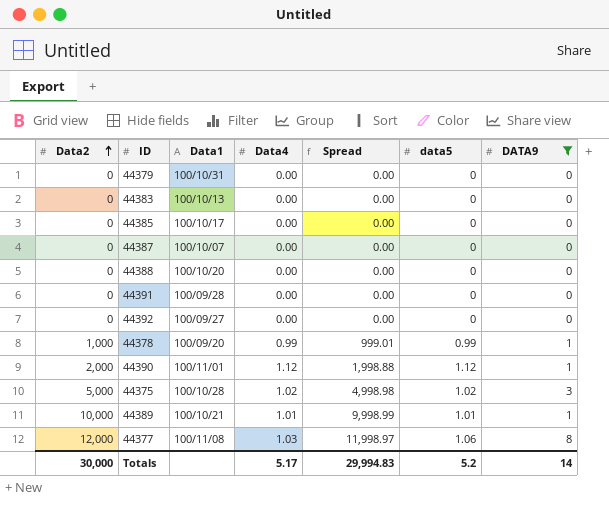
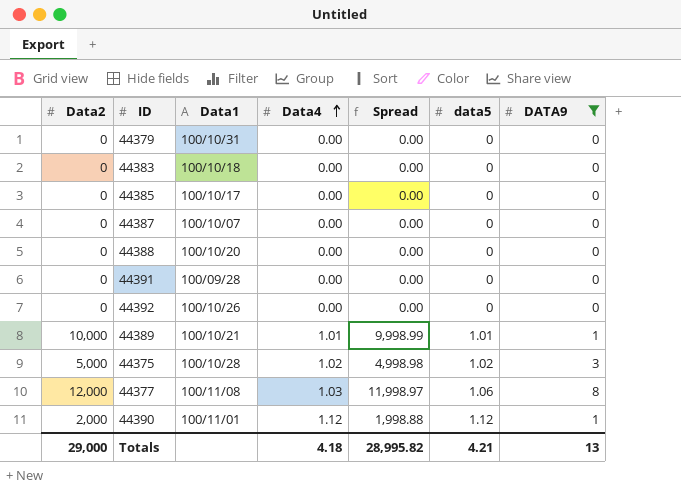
row order: Data2 ascending -> Data4 ascending
row 44378: 1,000 | 100/09/20 | 0.99 | 999.01 | 0.99 | 1 -> none
44383 | Data1: 100/10/13 -> 100/10/18
44392 | Data1: 100/09/27 -> 100/10/26
Totals | Data2: 30,000 -> 29,000
Totals | Data4: 5.17 -> 4.18
Totals | Spread: 29,994.83 -> 28,995.82
Totals | data5: 5.2 -> 4.21
Totals | DATA9: 14 -> 13

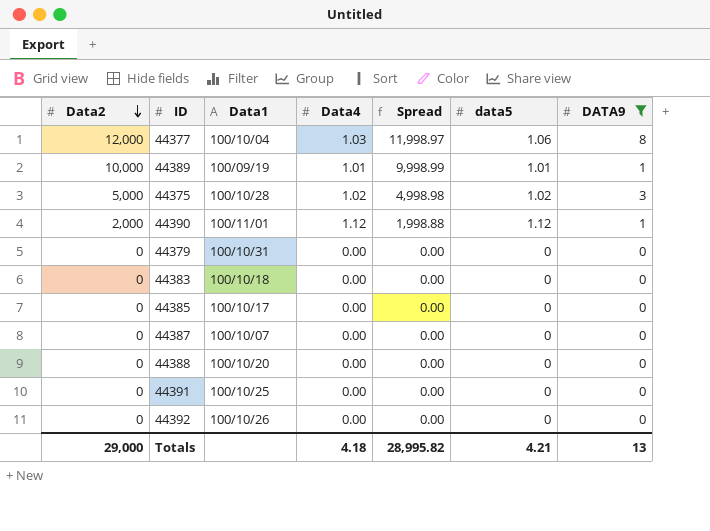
row order: Data4 ascending -> Data2 descending
44377 | Data1: 100/11/08 -> 100/10/04
44389 | Data1: 100/10/21 -> 100/09/19
44391 | Data1: 100/09/28 -> 100/10/25

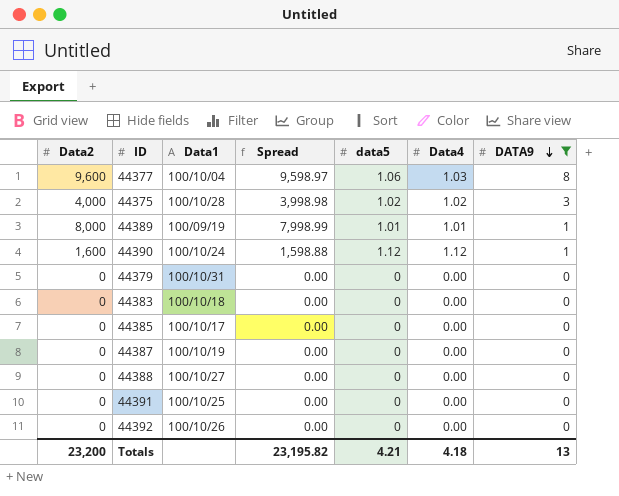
row order: Data2 descending -> DATA9 descending
column Data4 | position: 4 -> 6
44377 | Data2: 12,000 -> 9,600
44377 | Spread: 11,998.97 -> 9,598.97
44375 | Data2: 5,000 -> 4,000
44375 | Spread: 4,998.98 -> 3,998.98
44389 | Data2: 10,000 -> 8,000
44389 | Spread: 9,998.99 -> 7,998.99
44390 | Data2: 2,000 -> 1,600
44390 | Data1: 100/11/01 -> 100/10/24
44390 | Spread: 1,998.88 -> 1,598.88
44387 | Data1: 100/10/07 -> 100/10/19
44388 | Data1: 100/10/20 -> 100/10/27
Totals | Data2: 29,000 -> 23,200
Totals | Spread: 28,995.82 -> 23,195.82

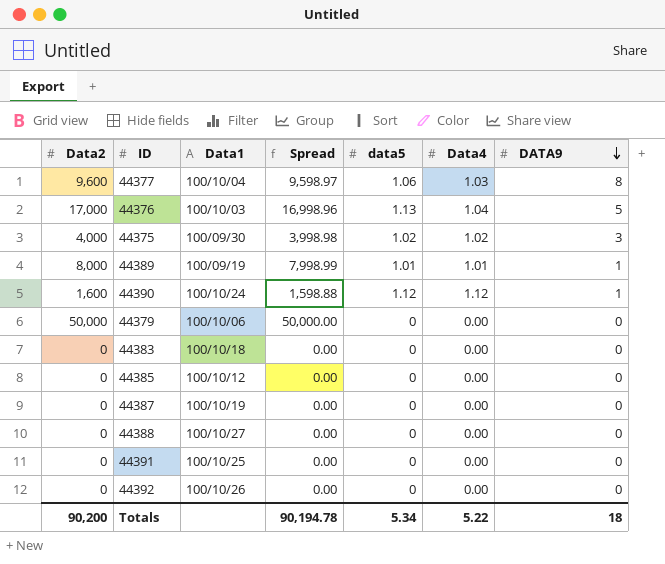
filter: DATA9 != 5 -> none
44375 | Data1: 100/10/28 -> 100/09/30
44379 | Data2: 0 -> 50,000
44379 | Data1: 100/10/31 -> 100/10/06
44379 | Spread: 0.00 -> 50,000.00
44385 | Data1: 100/10/17 -> 100/10/12
Totals | Data2: 23,200 -> 90,200
Totals | Spread: 23,195.82 -> 90,194.78
Totals | data5: 4.21 -> 5.34
Totals | Data4: 4.18 -> 5.22
Totals | DATA9: 13 -> 18

